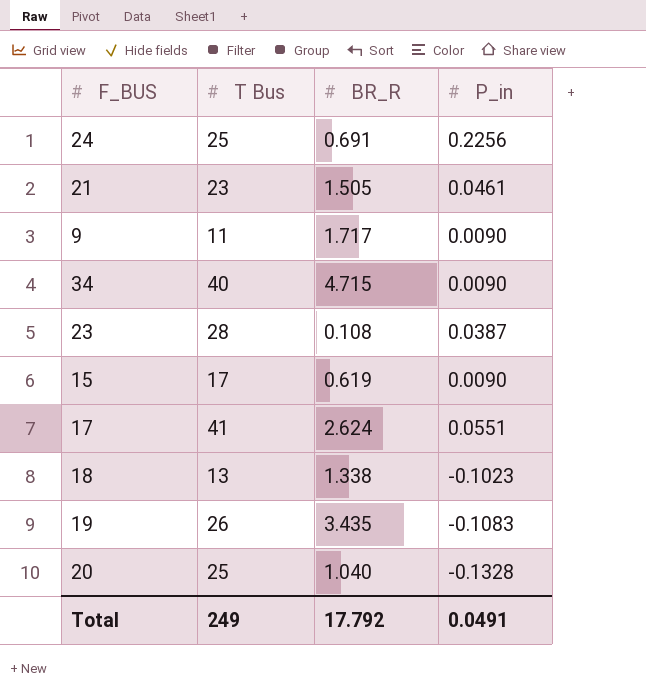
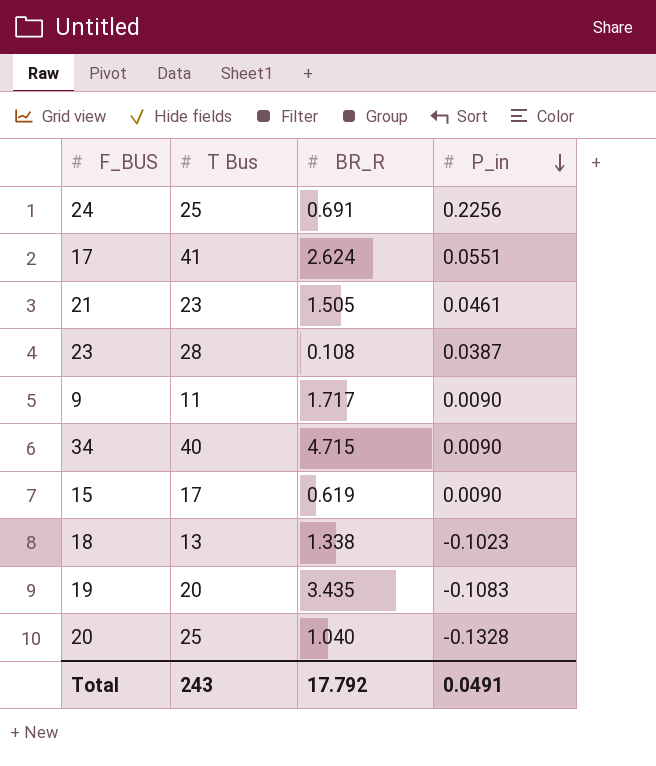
row order: none -> P_in descending
19 | T Bus: 26 -> 20
Total | T Bus: 249 -> 243

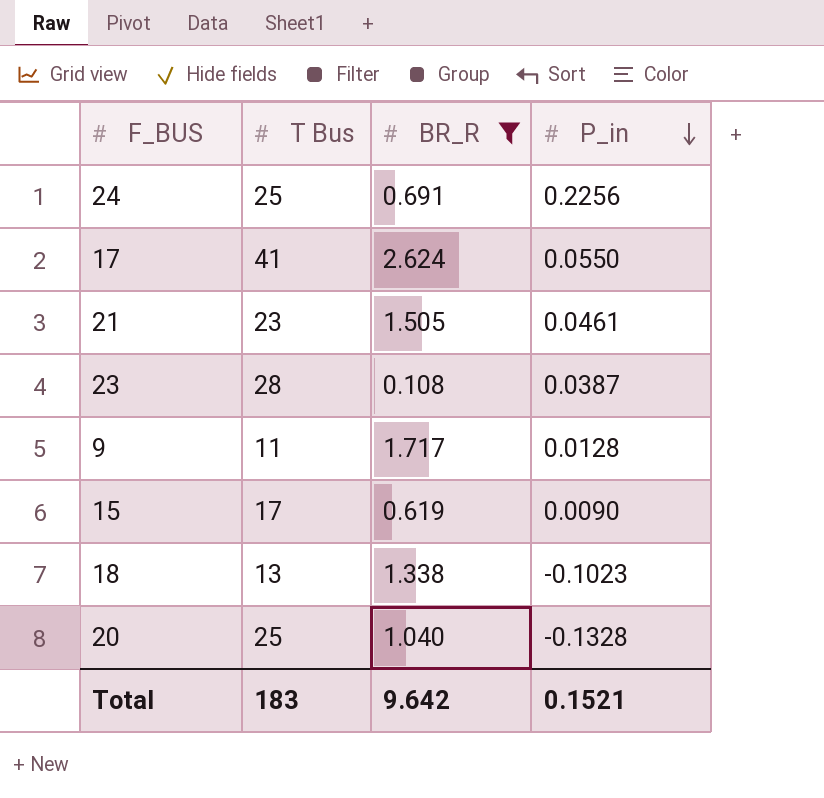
filter: none -> BR_R <= 2.624
17 | P_in: 0.0551 -> 0.0550
9 | P_in: 0.0090 -> 0.0128
Total | T Bus: 243 -> 183
Total | BR_R: 17.792 -> 9.642
Total | P_in: 0.0491 -> 0.1521

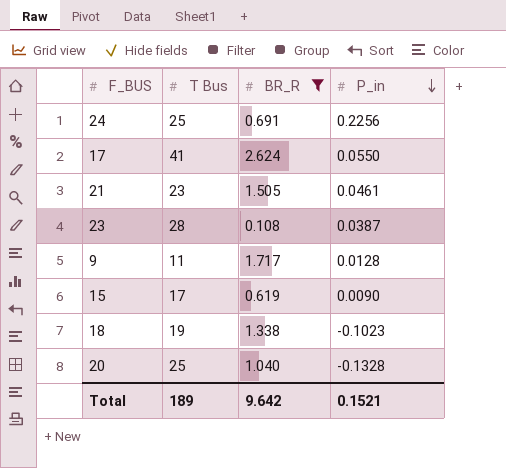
18 | T Bus: 13 -> 19
Total | T Bus: 183 -> 189

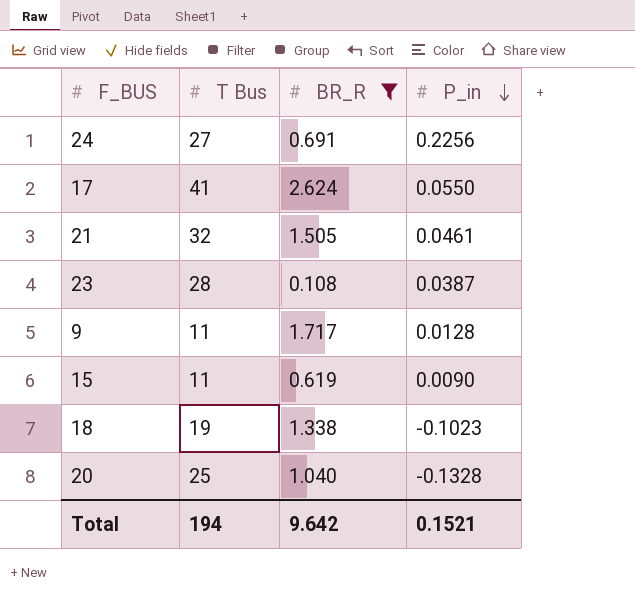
24 | T Bus: 25 -> 27
21 | T Bus: 23 -> 32
15 | T Bus: 17 -> 11
Total | T Bus: 189 -> 194

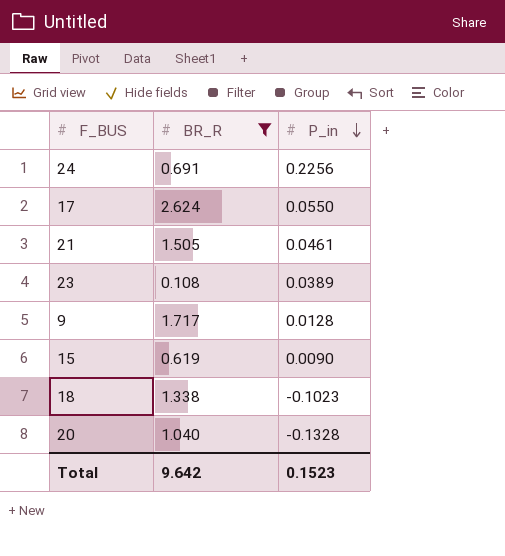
column T Bus | position: 2 -> none
23 | P_in: 0.0387 -> 0.0389
Total | P_in: 0.1521 -> 0.1523

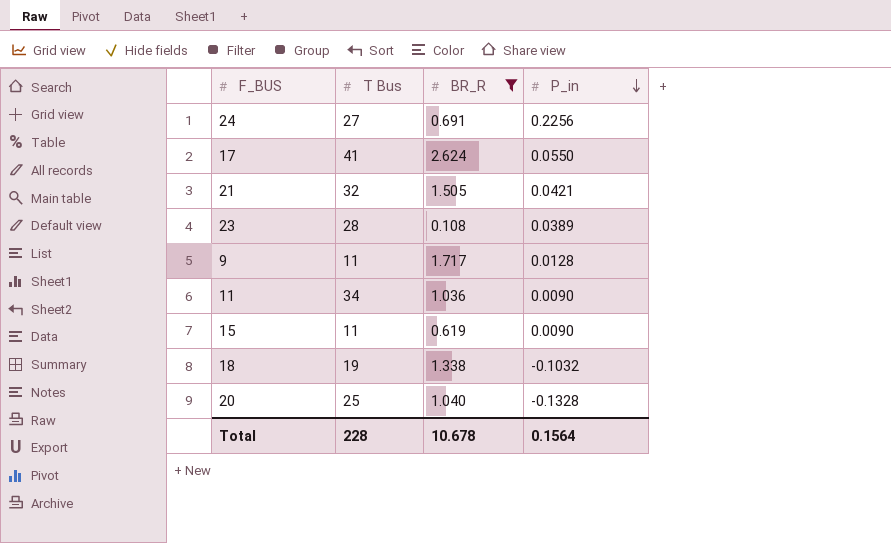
column T Bus | position: none -> 2
21 | P_in: 0.0461 -> 0.0421
row 11: none -> 34 | 1.036 | 0.0090
18 | P_in: -0.1023 -> -0.1032
Total | BR_R: 9.642 -> 10.678
Total | P_in: 0.1523 -> 0.1564

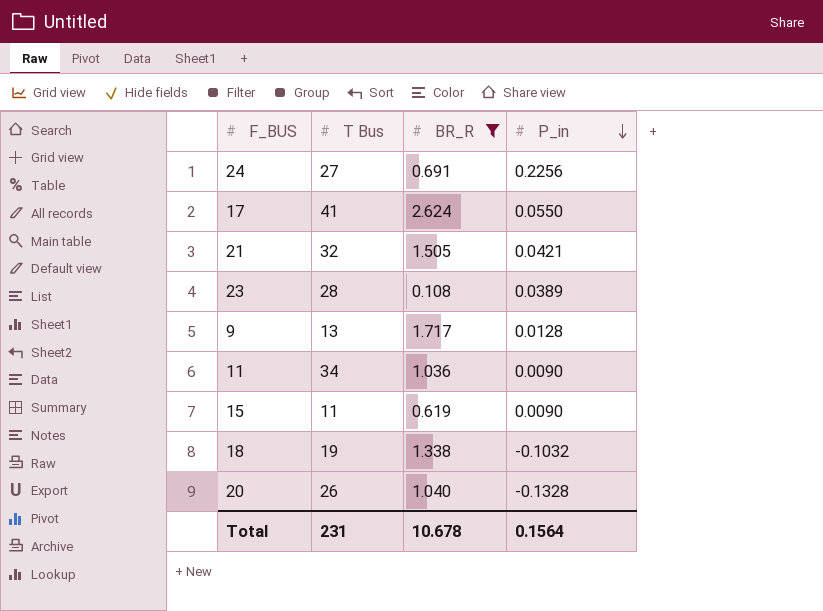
9 | T Bus: 11 -> 13
20 | T Bus: 25 -> 26
Total | T Bus: 228 -> 231

